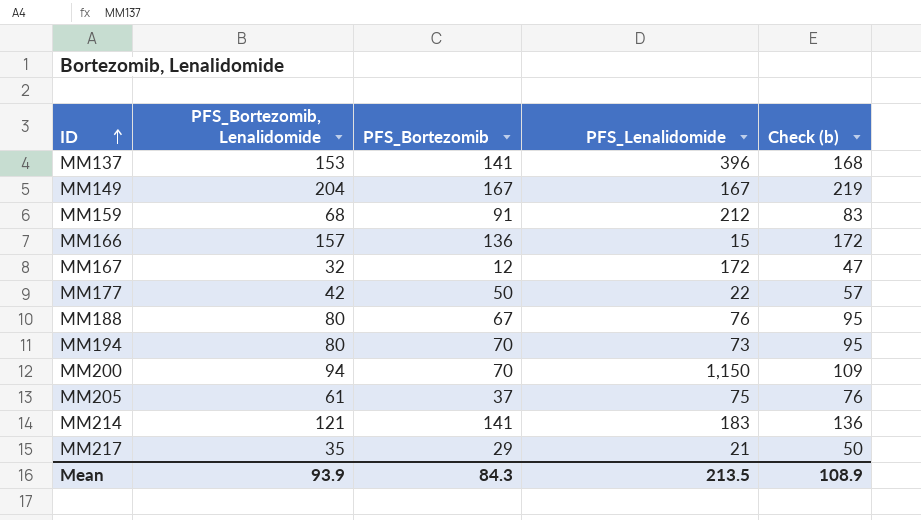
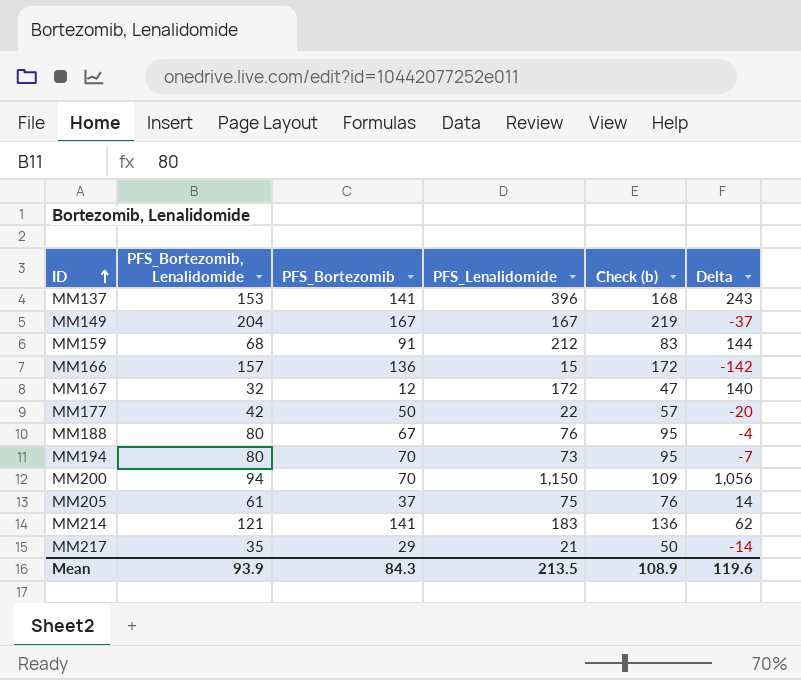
column Delta | formula: none -> [PFS_Lenalidomide] - [PFS_Bortezomib, Lenalidomide]

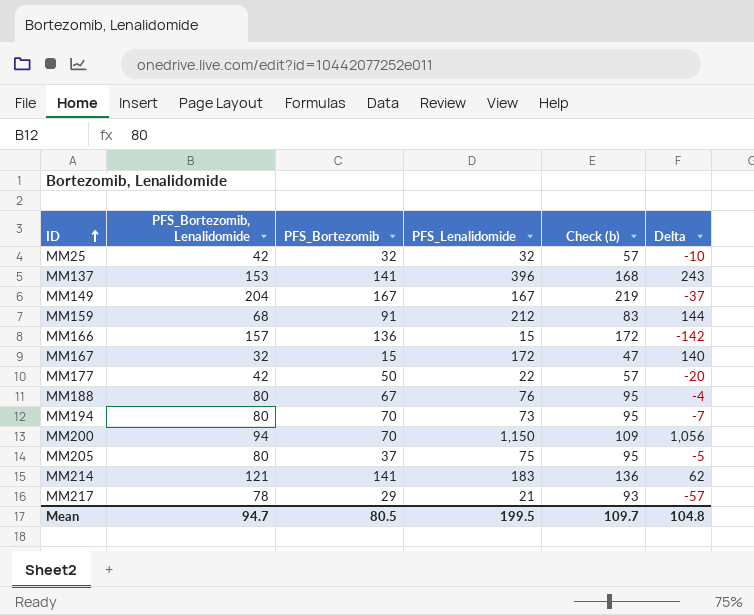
row MM25: none -> 42 | 32 | 32 | 57 | -10
MM167 | PFS_Bortezomib: 12 -> 15
MM205 | PFS_Bortezomib, Lenalidomide: 61 -> 80
MM205 | Check (b): 76 -> 95
MM205 | Delta: 14 -> -5
MM217 | PFS_Bortezomib, Lenalidomide: 35 -> 78
MM217 | Check (b): 50 -> 93
MM217 | Delta: -14 -> -57
Mean | PFS_Bortezomib, Lenalidomide: 93.9 -> 94.7
Mean | PFS_Bortezomib: 84.3 -> 80.5
Mean | PFS_Lenalidomide: 213.5 -> 199.5
Mean | Check (b): 108.9 -> 109.7
Mean | Delta: 119.6 -> 104.8

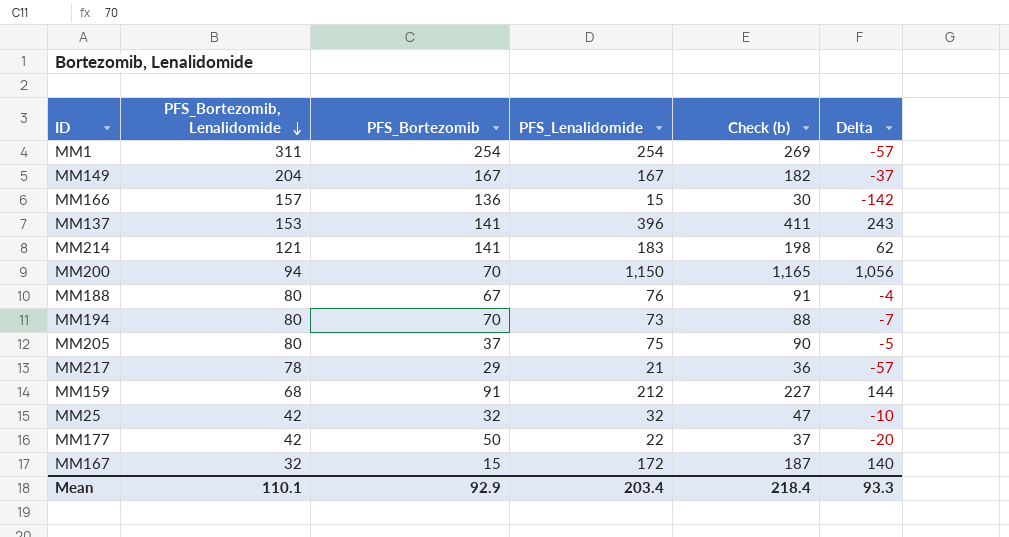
row order: ID ascending -> PFS_Bortezomib, Lenalidomide descending
column Check (b) | formula: [PFS_Bortezomib, Lenalidomide] + 15 -> [PFS_Lenalidomide] + 15
row MM1: none -> 311 | 254 | 254 | 269 | -57
Mean | PFS_Bortezomib, Lenalidomide: 94.7 -> 110.1
Mean | PFS_Bortezomib: 80.5 -> 92.9
Mean | PFS_Lenalidomide: 199.5 -> 203.4
Mean | Check (b): 109.7 -> 218.4
Mean | Delta: 104.8 -> 93.3

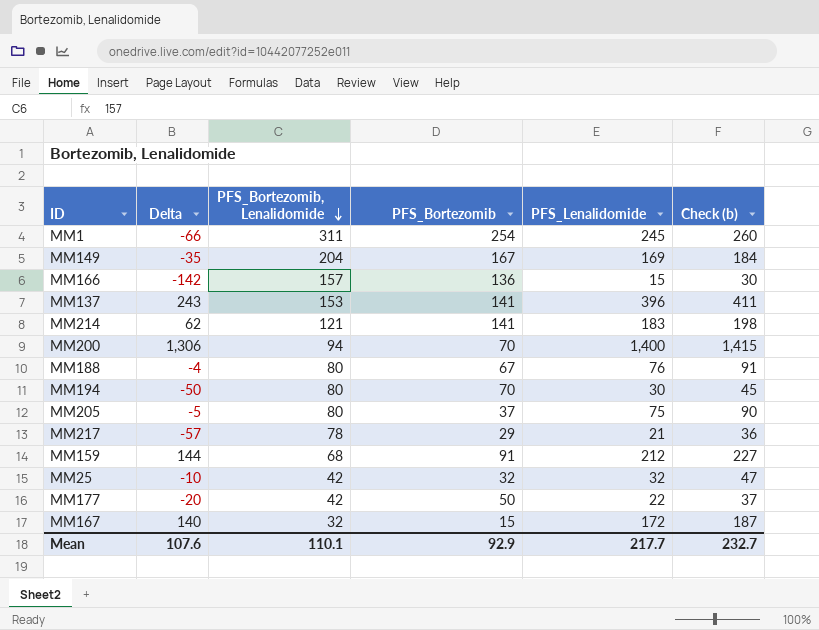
column Delta | position: 6 -> 2
MM1 | Delta: -57 -> -66
MM1 | PFS_Lenalidomide: 254 -> 245
MM1 | Check (b): 269 -> 260
MM149 | Delta: -37 -> -35
MM149 | PFS_Lenalidomide: 167 -> 169
MM149 | Check (b): 182 -> 184
MM200 | Delta: 1,056 -> 1,306
MM200 | PFS_Lenalidomide: 1,150 -> 1,400
MM200 | Check (b): 1,165 -> 1,415
MM194 | Delta: -7 -> -50
MM194 | PFS_Lenalidomide: 73 -> 30
MM194 | Check (b): 88 -> 45
Mean | Delta: 93.3 -> 107.6
Mean | PFS_Lenalidomide: 203.4 -> 217.7
Mean | Check (b): 218.4 -> 232.7

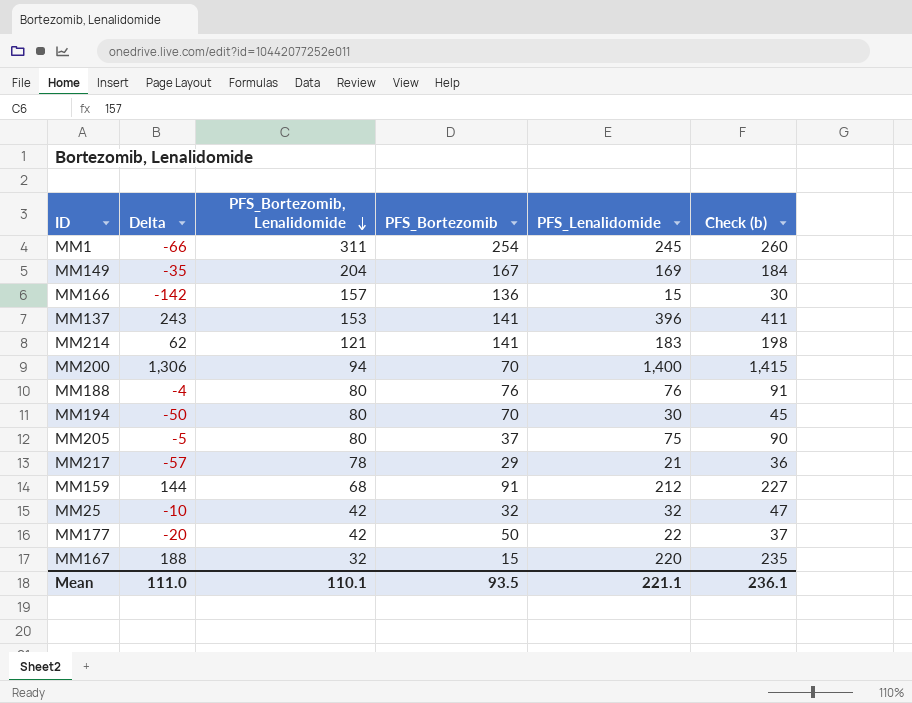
MM188 | PFS_Bortezomib: 67 -> 76
MM167 | Delta: 140 -> 188
MM167 | PFS_Lenalidomide: 172 -> 220
MM167 | Check (b): 187 -> 235
Mean | Delta: 107.6 -> 111.0
Mean | PFS_Bortezomib: 92.9 -> 93.5
Mean | PFS_Lenalidomide: 217.7 -> 221.1
Mean | Check (b): 232.7 -> 236.1

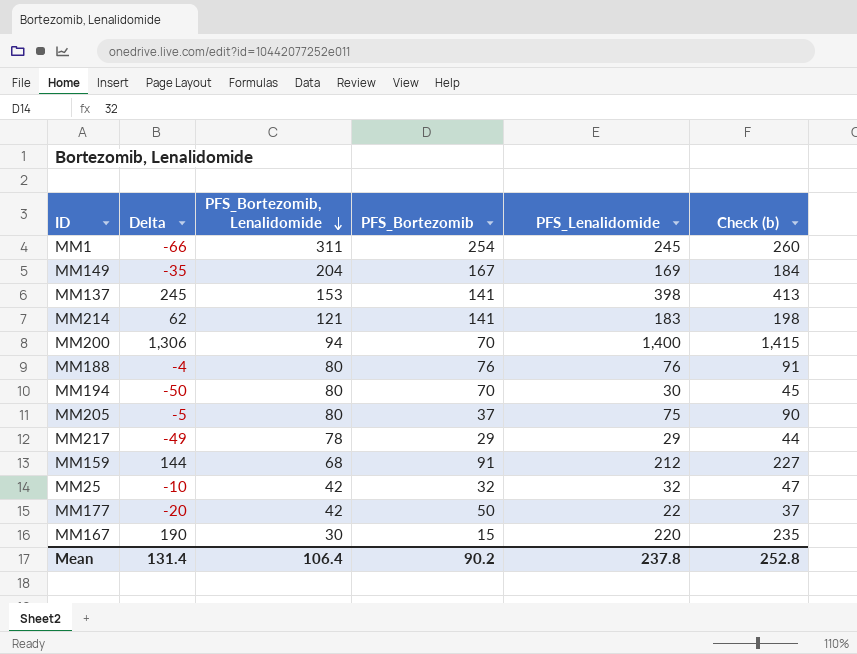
row MM166: -142 | 157 | 136 | 15 | 30 -> none
MM137 | Delta: 243 -> 245
MM137 | PFS_Lenalidomide: 396 -> 398
MM137 | Check (b): 411 -> 413
MM217 | Delta: -57 -> -49
MM217 | PFS_Lenalidomide: 21 -> 29
MM217 | Check (b): 36 -> 44
MM167 | Delta: 188 -> 190
MM167 | PFS_Bortezomib, Lenalidomide: 32 -> 30
Mean | Delta: 111.0 -> 131.4
Mean | PFS_Bortezomib, Lenalidomide: 110.1 -> 106.4
Mean | PFS_Bortezomib: 93.5 -> 90.2
Mean | PFS_Lenalidomide: 221.1 -> 237.8
Mean | Check (b): 236.1 -> 252.8

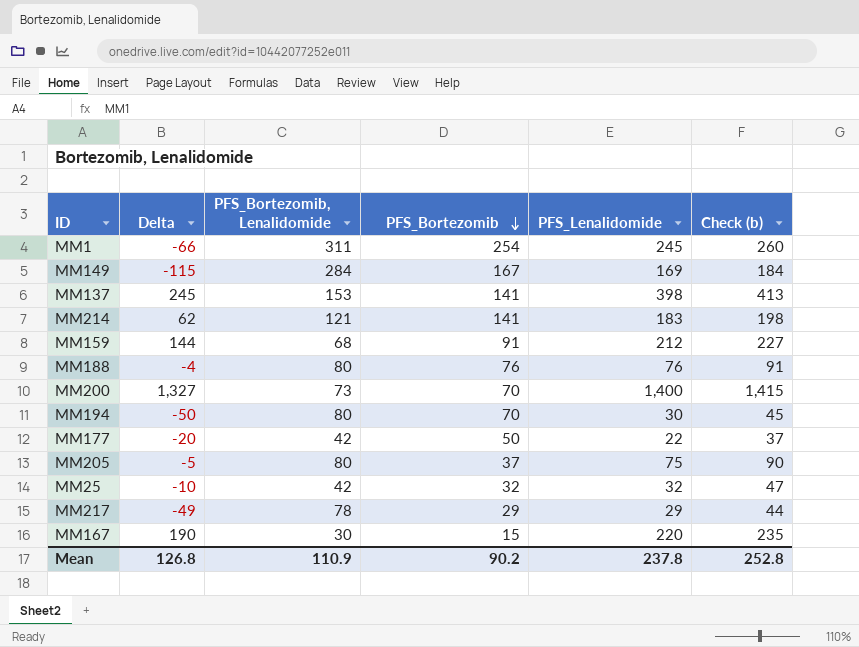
row order: PFS_Bortezomib, Lenalidomide descending -> PFS_Bortezomib descending
MM149 | Delta: -35 -> -115
MM149 | PFS_Bortezomib, Lenalidomide: 204 -> 284
MM200 | Delta: 1,306 -> 1,327
MM200 | PFS_Bortezomib, Lenalidomide: 94 -> 73
Mean | Delta: 131.4 -> 126.8
Mean | PFS_Bortezomib, Lenalidomide: 106.4 -> 110.9

